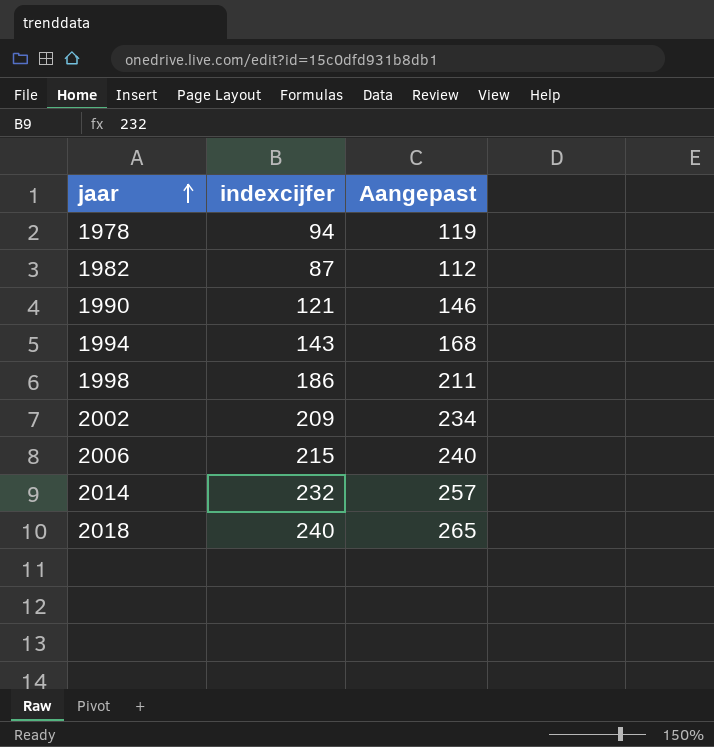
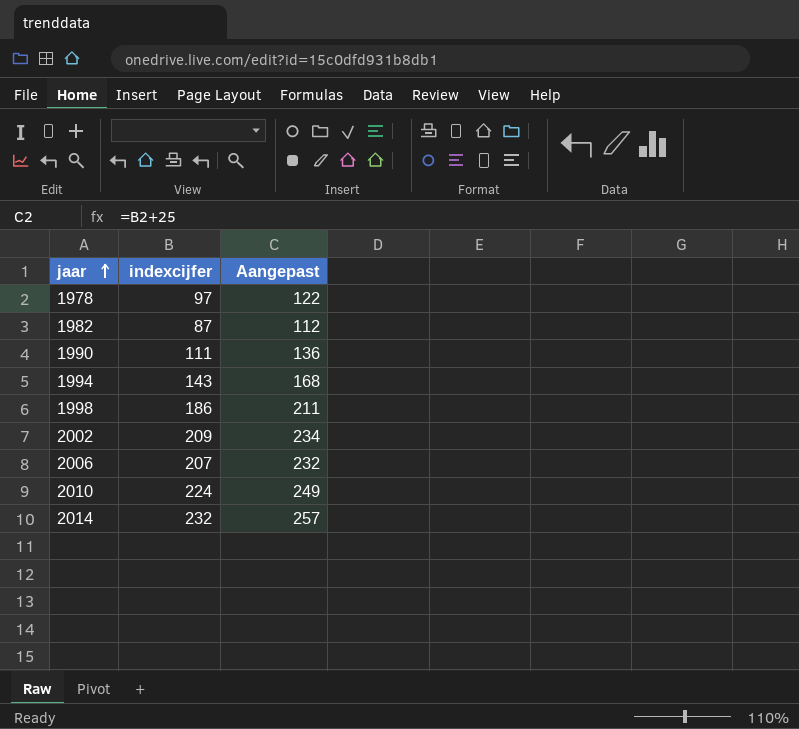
row 2018: 240 | 265 -> none
1978 | indexcijfer: 94 -> 97
1978 | Aangepast: 119 -> 122
1990 | indexcijfer: 121 -> 111
1990 | Aangepast: 146 -> 136
2006 | indexcijfer: 215 -> 207
2006 | Aangepast: 240 -> 232
row 2010: none -> 224 | 249

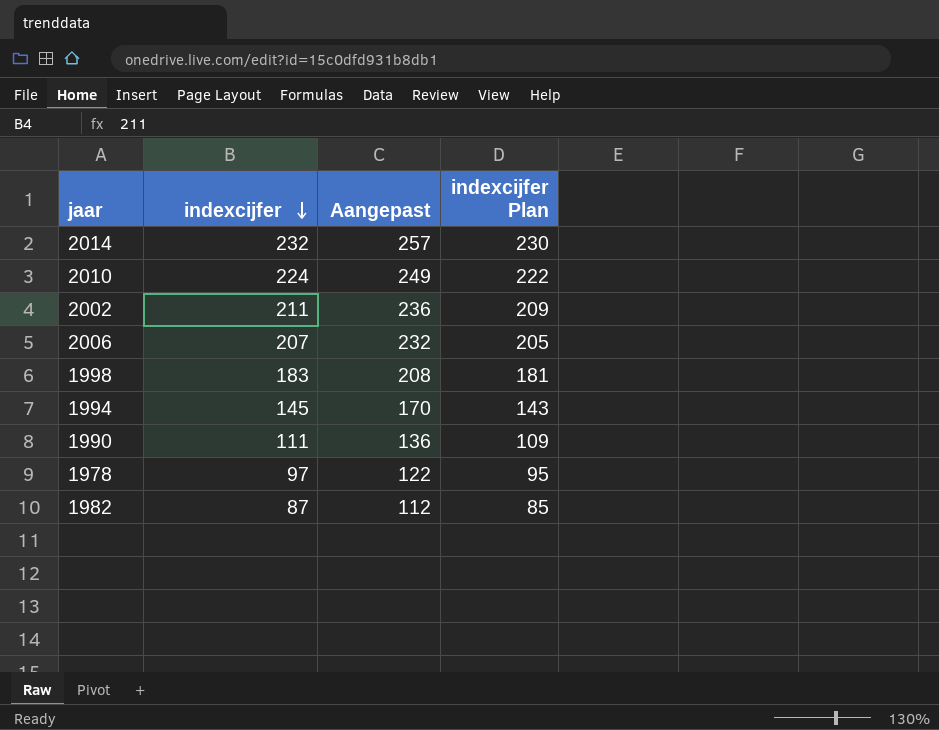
row order: jaar ascending -> indexcijfer descending
column indexcijfer Plan | formula: none -> [indexcijfer] - 2
2002 | indexcijfer: 209 -> 211
2002 | Aangepast: 234 -> 236
1998 | indexcijfer: 186 -> 183
1998 | Aangepast: 211 -> 208
1994 | indexcijfer: 143 -> 145
1994 | Aangepast: 168 -> 170

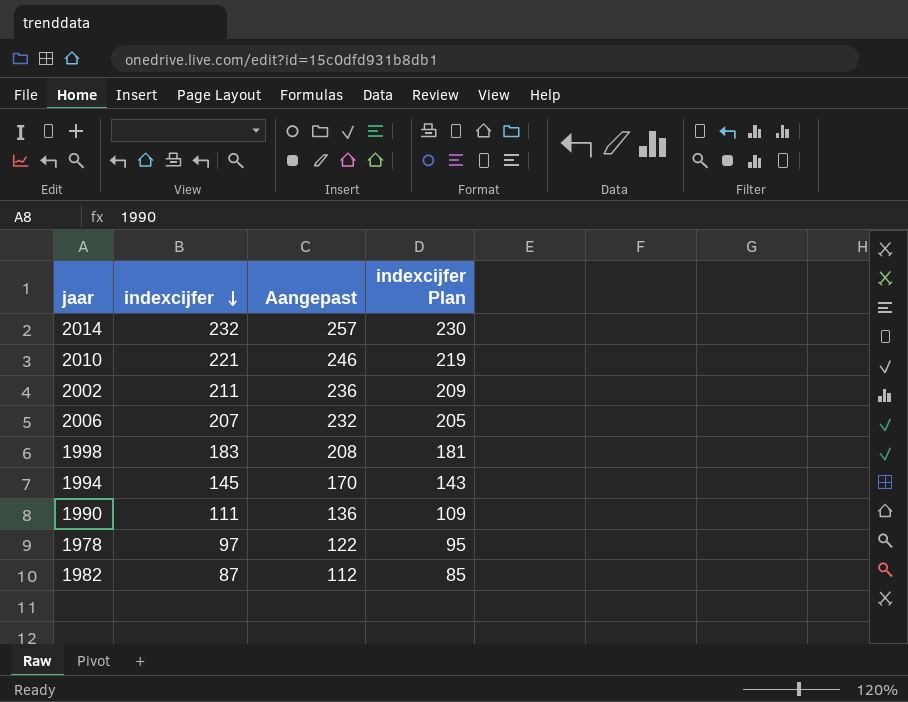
2010 | indexcijfer: 224 -> 221
2010 | Aangepast: 249 -> 246
2010 | indexcijfer Plan: 222 -> 219

